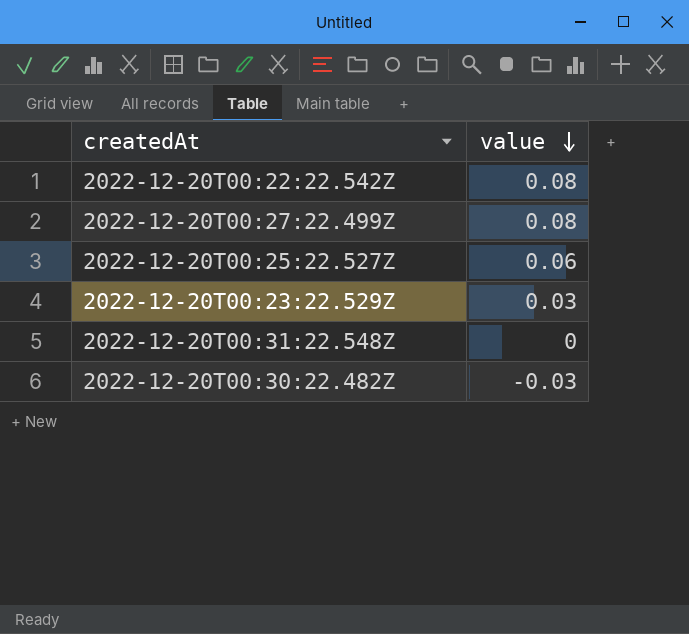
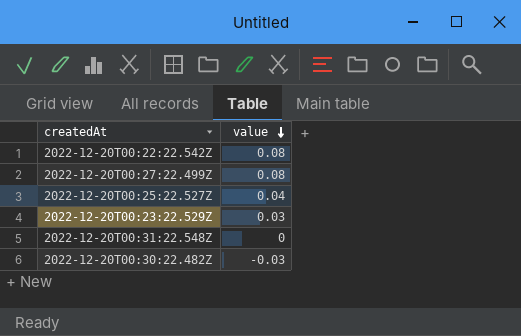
2022-12-20T00:25:22.527Z | value: 0.06 -> 0.04

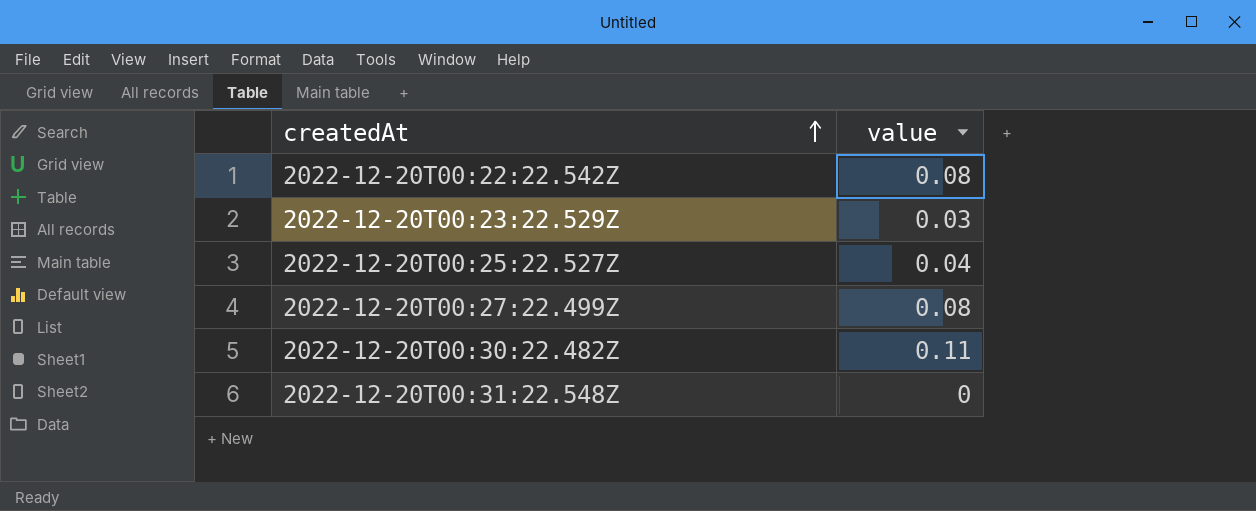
row order: value descending -> createdAt ascending
2022-12-20T00:30:22.482Z | value: -0.03 -> 0.11

